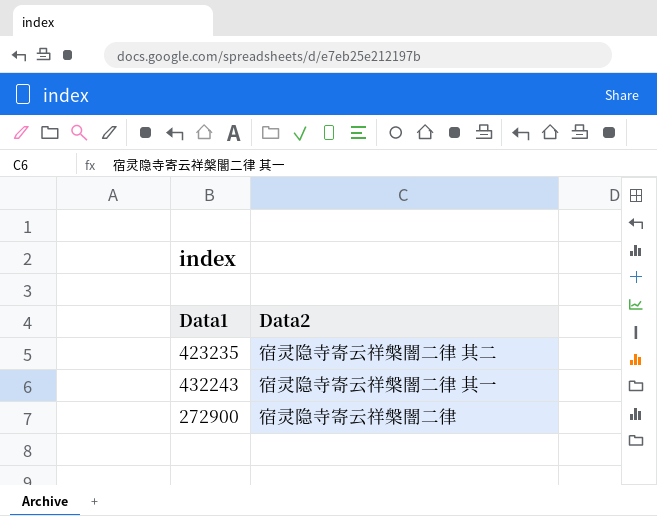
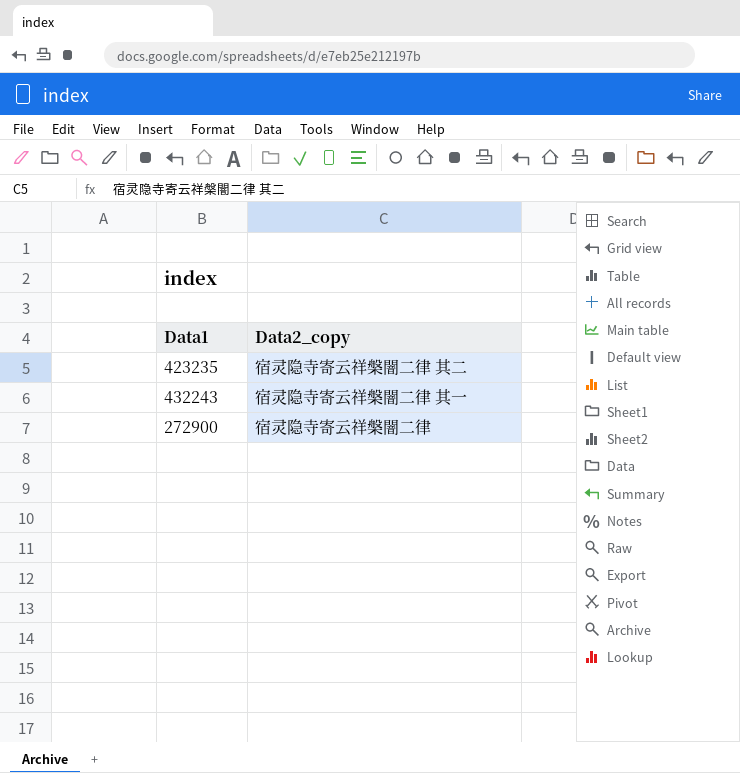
column name: Data2 -> Data2_copy

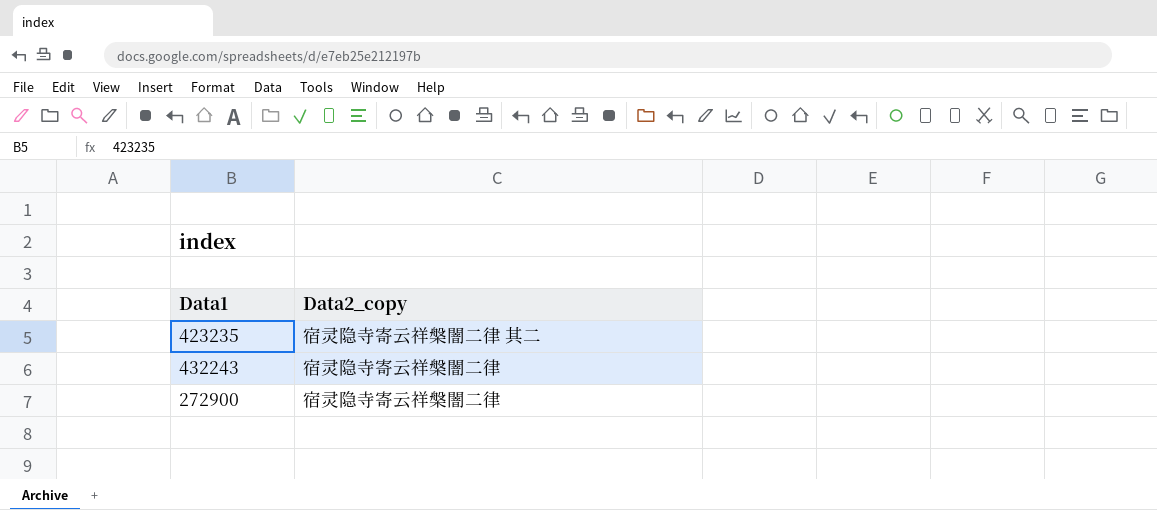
432243 | Data2_copy: 宿灵隐寺寄云祥槃闇二律 其一 -> 宿灵隐寺寄云祥槃闇二律

